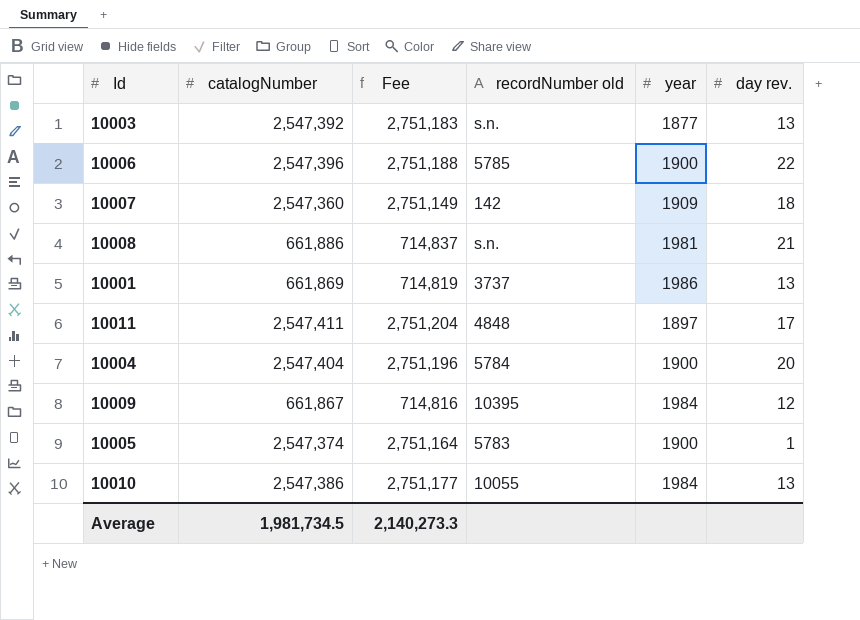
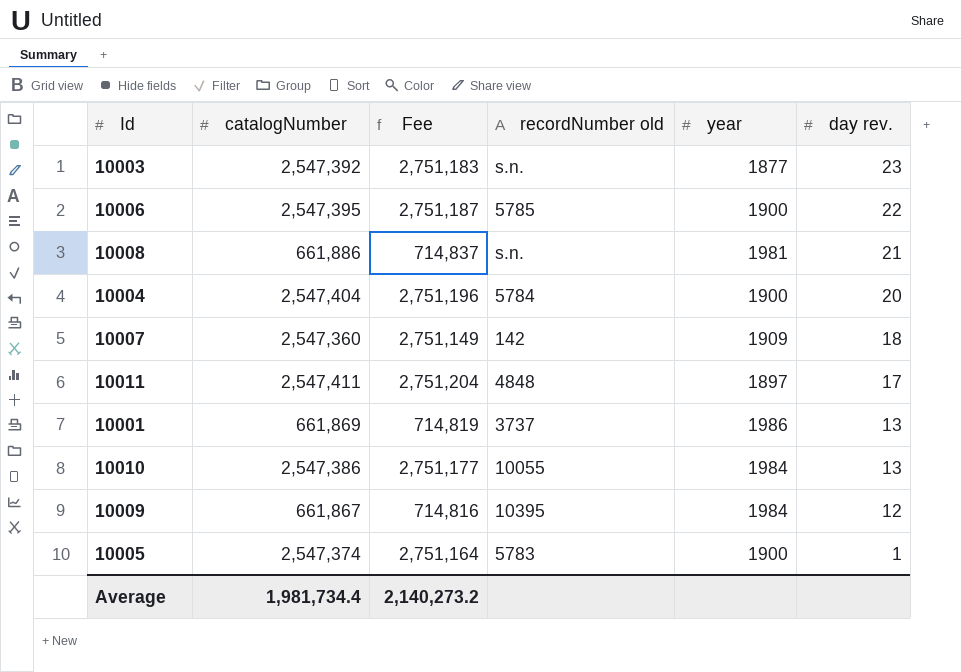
row order: none -> day rev. descending
10003 | day rev.: 13 -> 23
10006 | catalogNumber: 2,547,396 -> 2,547,395
10006 | Fee: 2,751,188 -> 2,751,187
Average | catalogNumber: 1,981,734.5 -> 1,981,734.4
Average | Fee: 2,140,273.3 -> 2,140,273.2

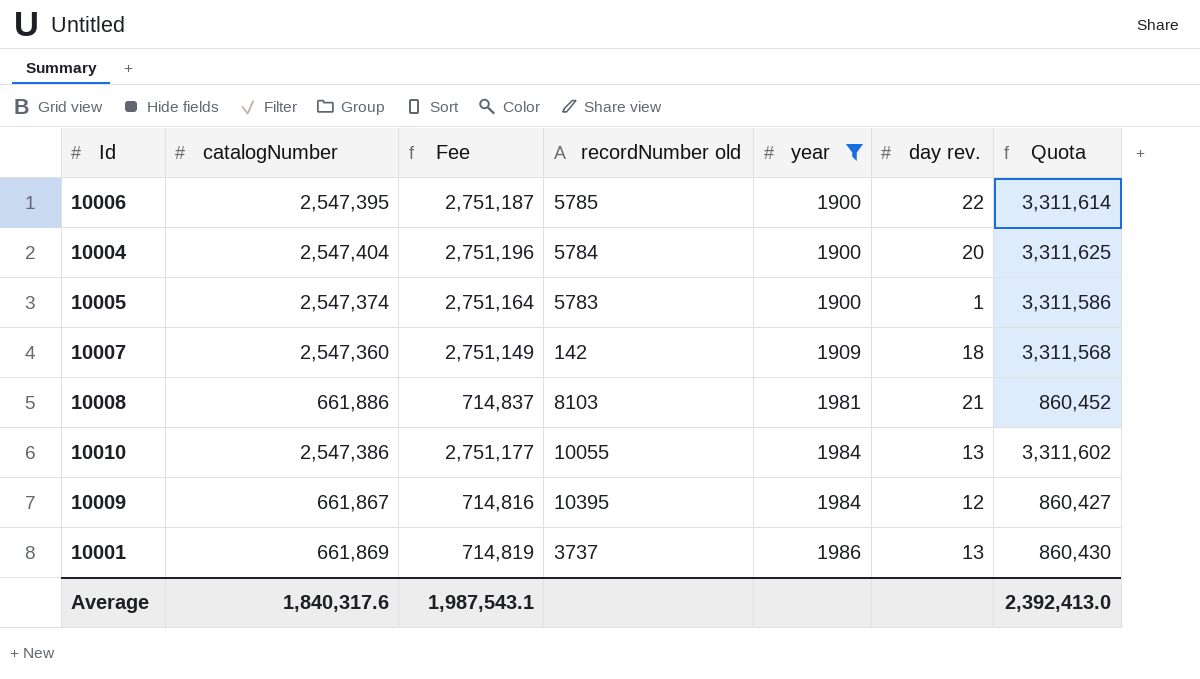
filter: none -> year >= 1900
row order: day rev. descending -> year ascending
column Quota | formula: none -> [catalogNumber] * 1.3
10008 | recordNumber old: s.n. -> 8103
Average | catalogNumber: 1,981,734.4 -> 1,840,317.6
Average | Fee: 2,140,273.2 -> 1,987,543.1

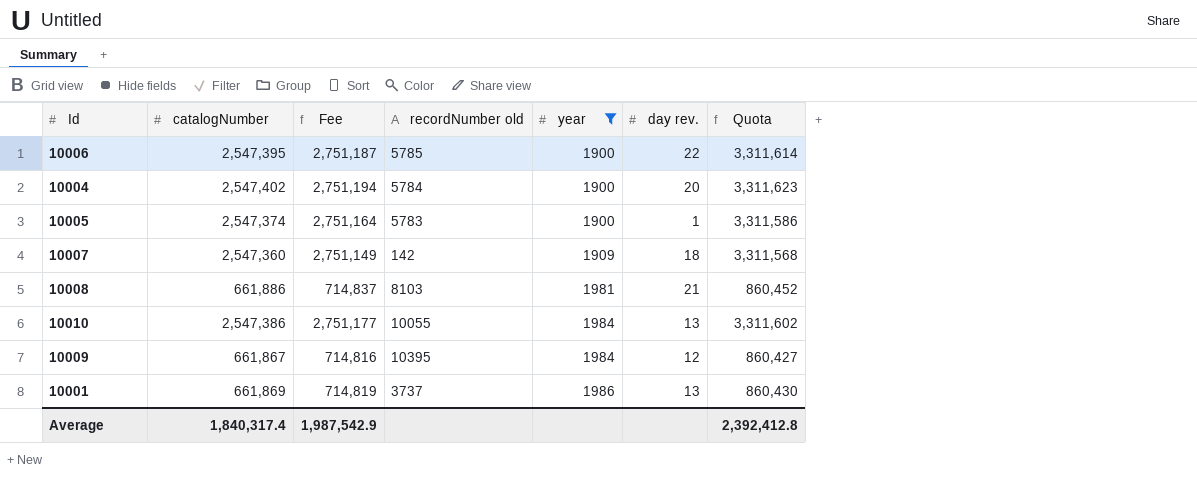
10004 | catalogNumber: 2,547,404 -> 2,547,402
10004 | Fee: 2,751,196 -> 2,751,194
10004 | Quota: 3,311,625 -> 3,311,623
Average | catalogNumber: 1,840,317.6 -> 1,840,317.4
Average | Fee: 1,987,543.1 -> 1,987,542.9
Average | Quota: 2,392,413.0 -> 2,392,412.8

